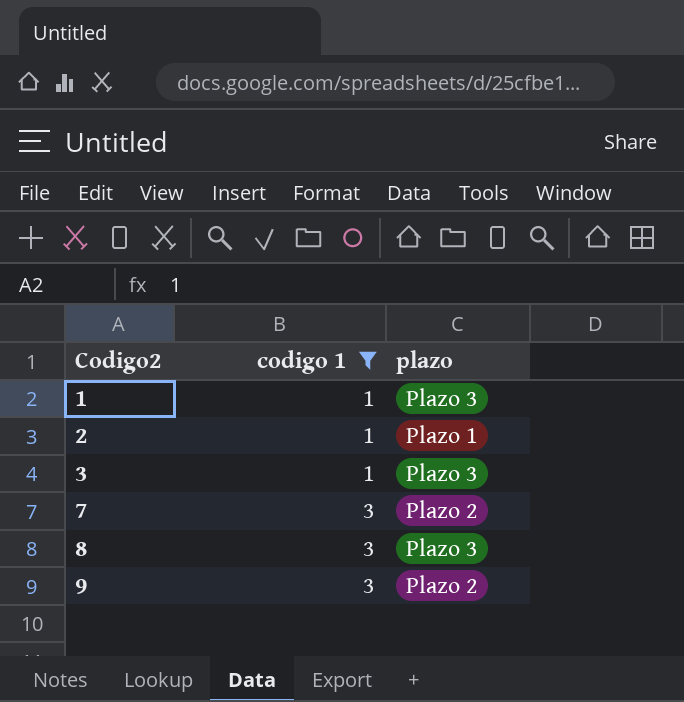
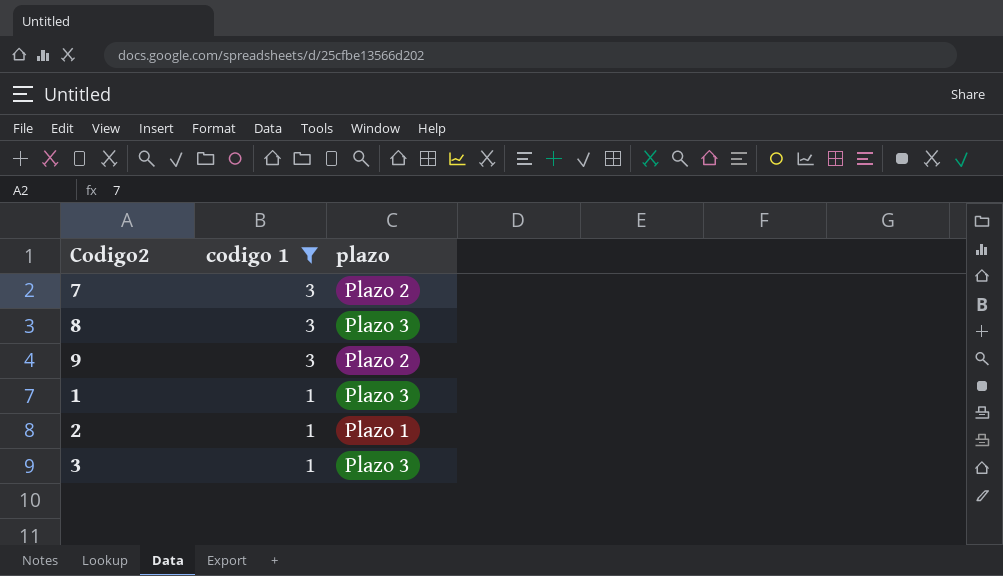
row order: Codigo2 ascending -> codigo 1 descending

